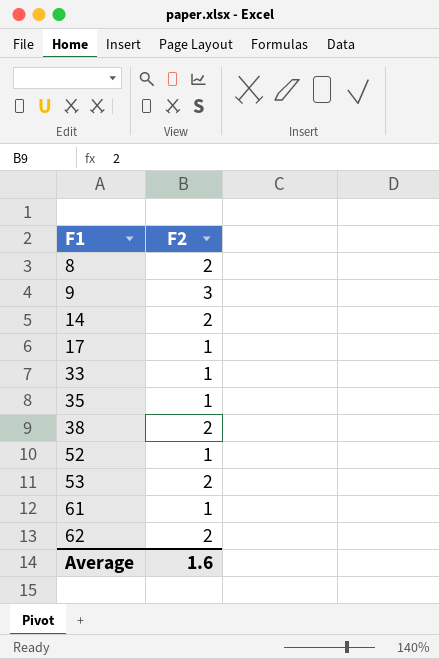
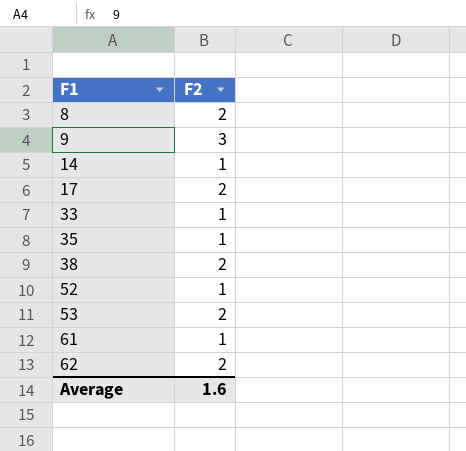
14 | F2: 2 -> 1
17 | F2: 1 -> 2

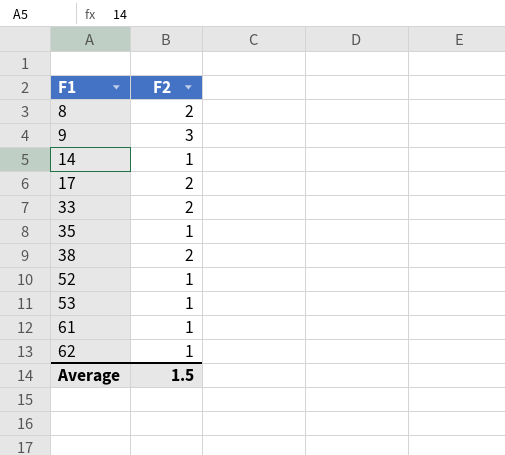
33 | F2: 1 -> 2
53 | F2: 2 -> 1
62 | F2: 2 -> 1
Average | F2: 1.6 -> 1.5

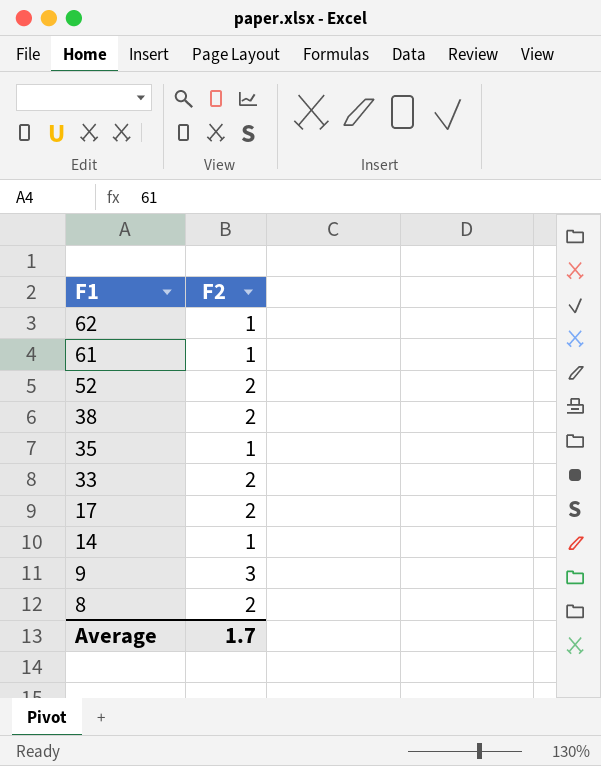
row order: F1 ascending -> F1 descending
row 53: 1 -> none
52 | F2: 1 -> 2
Average | F2: 1.5 -> 1.7

